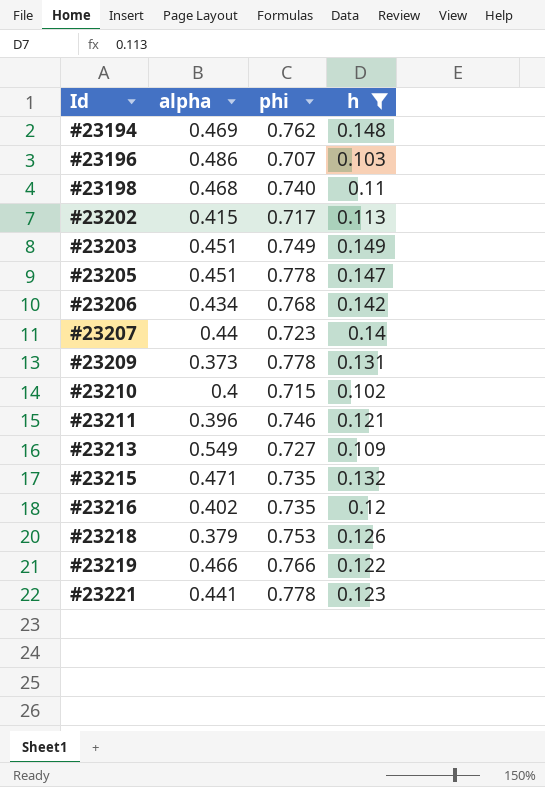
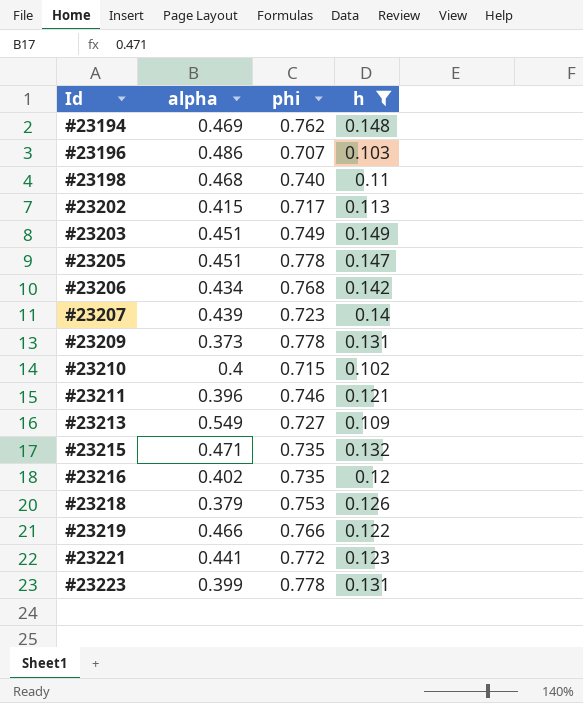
#23207 | alpha: 0.44 -> 0.439
#23221 | phi: 0.778 -> 0.772
row #23223: none -> 0.399 | 0.778 | 0.131

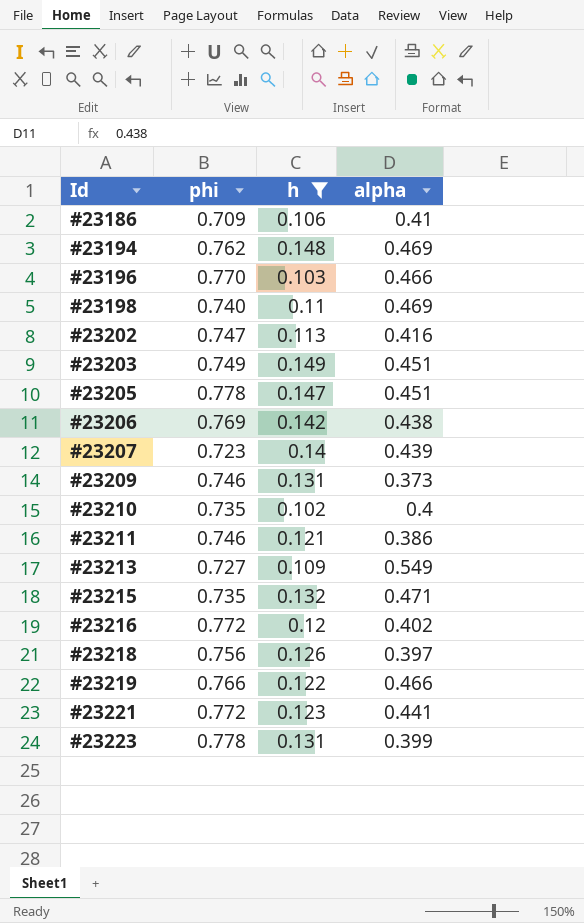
column alpha | position: 2 -> 4
row #23186: none -> 0.709 | 0.106 | 0.41
#23196 | phi: 0.707 -> 0.770
#23196 | alpha: 0.486 -> 0.466
#23198 | alpha: 0.468 -> 0.469
#23202 | phi: 0.717 -> 0.747
#23202 | alpha: 0.415 -> 0.416
#23206 | phi: 0.768 -> 0.769
#23206 | alpha: 0.434 -> 0.438
#23209 | phi: 0.778 -> 0.746
#23210 | phi: 0.715 -> 0.735
#23211 | alpha: 0.396 -> 0.386
#23216 | phi: 0.735 -> 0.772
#23218 | phi: 0.753 -> 0.756
#23218 | alpha: 0.379 -> 0.397

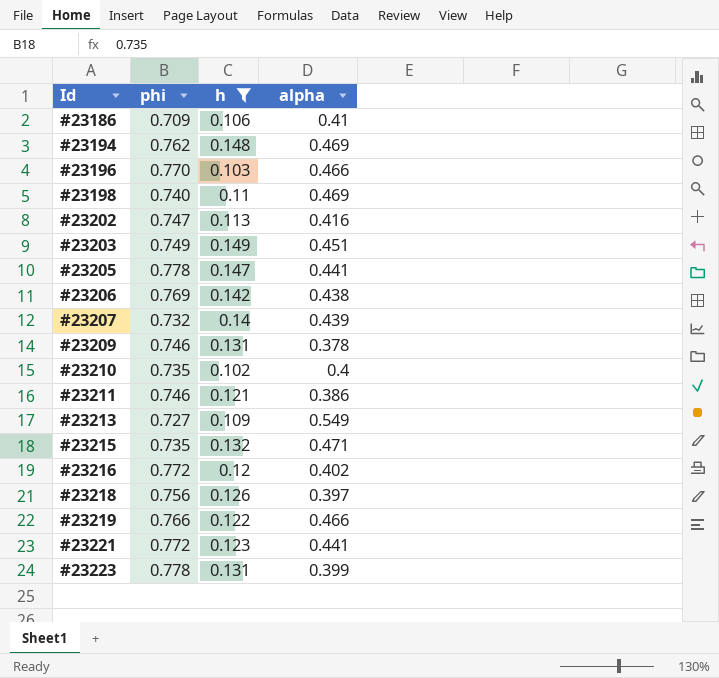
#23205 | alpha: 0.451 -> 0.441
#23207 | phi: 0.723 -> 0.732
#23209 | alpha: 0.373 -> 0.378

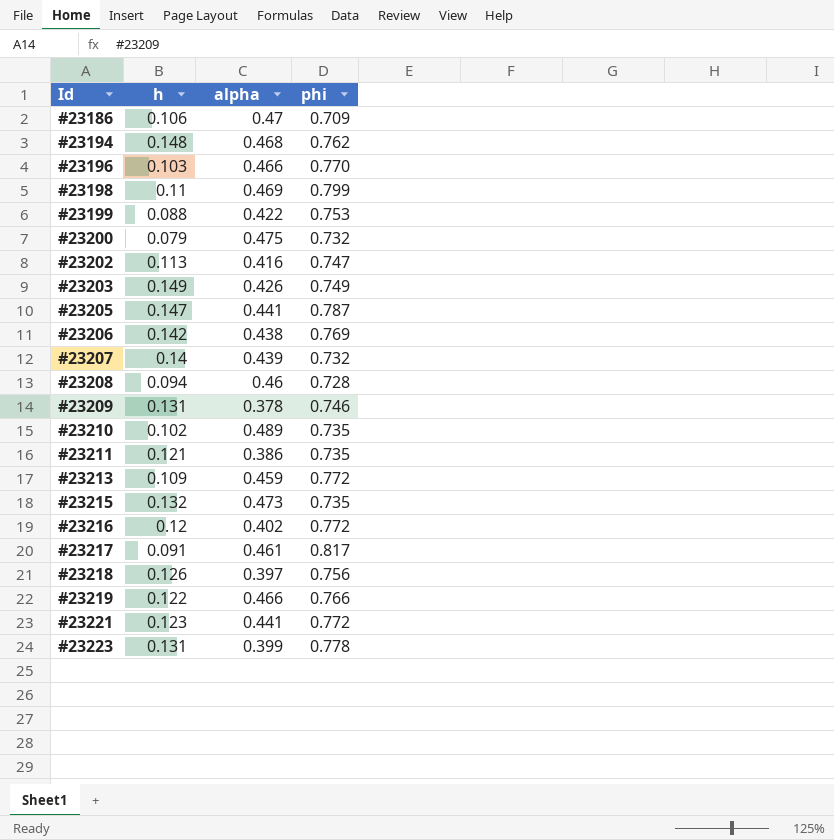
filter: h >= 0.102 -> none
column phi | position: 2 -> 4
#23186 | alpha: 0.41 -> 0.47
#23194 | alpha: 0.469 -> 0.468
#23198 | phi: 0.740 -> 0.799
#23203 | alpha: 0.451 -> 0.426
#23205 | phi: 0.778 -> 0.787
#23210 | alpha: 0.4 -> 0.489
#23211 | phi: 0.746 -> 0.735
#23213 | alpha: 0.549 -> 0.459
#23213 | phi: 0.727 -> 0.772
#23215 | alpha: 0.471 -> 0.473

